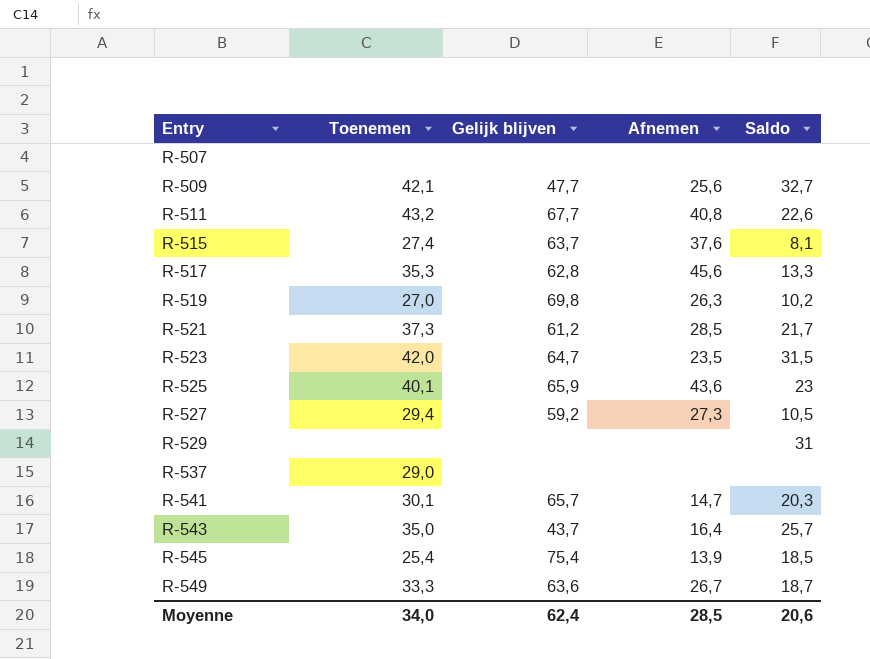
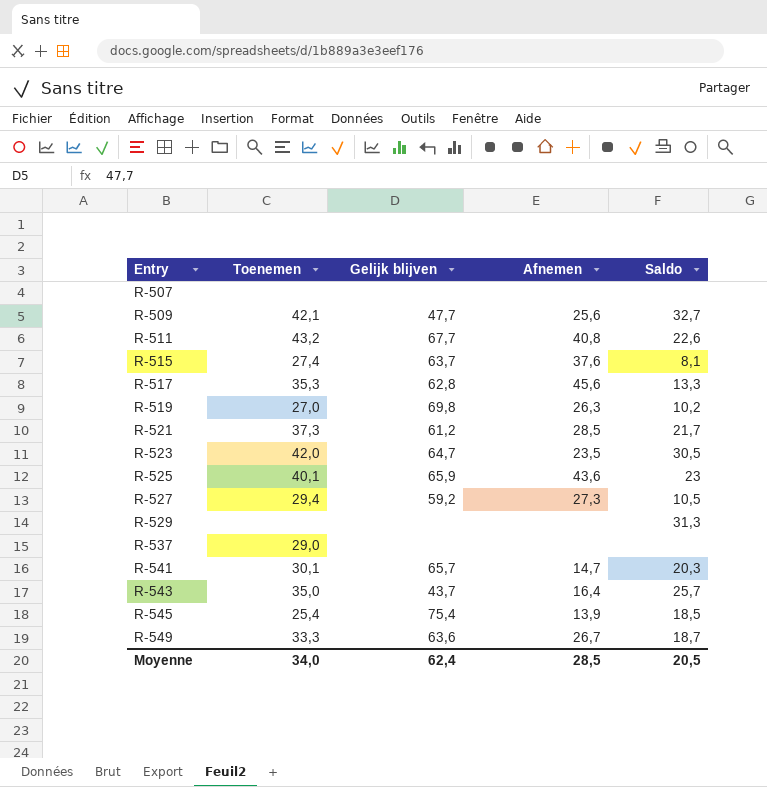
R-523 | Saldo: 31,5 -> 30,5
R-529 | Saldo: 31 -> 31,3
Moyenne | Saldo: 20,6 -> 20,5

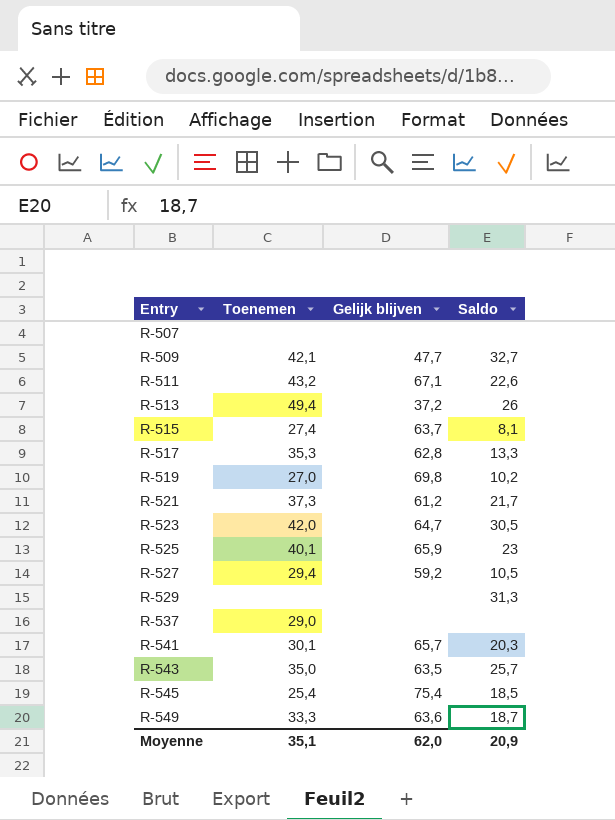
column Afnemen | position: 4 -> none
R-511 | Gelijk blijven: 67,7 -> 67,1
row R-513: none -> 49,4 | 37,2 | 26
R-543 | Gelijk blijven: 43,7 -> 63,5
Moyenne | Toenemen: 34,0 -> 35,1
Moyenne | Gelijk blijven: 62,4 -> 62,0
Moyenne | Saldo: 20,5 -> 20,9

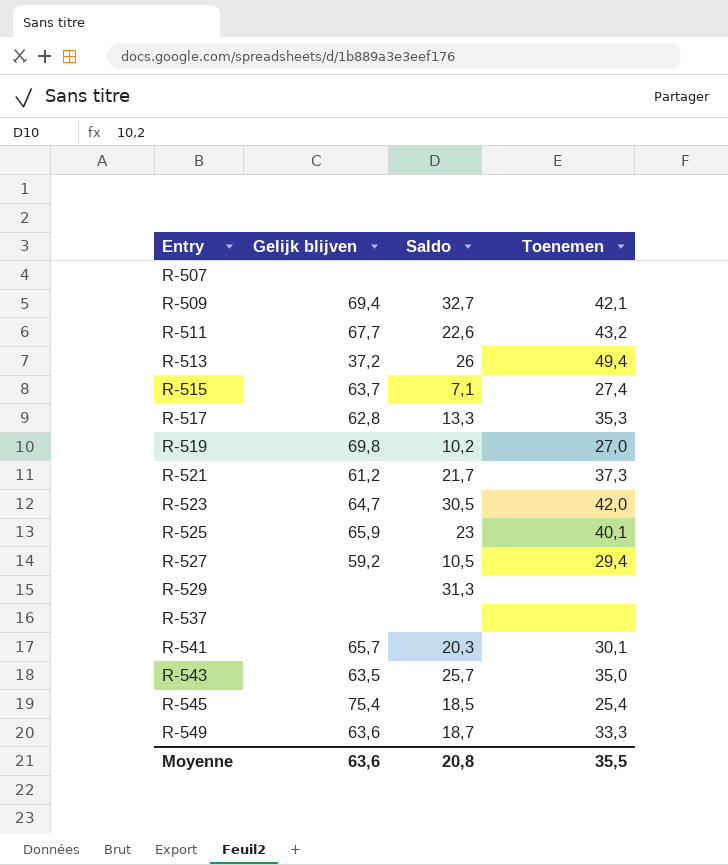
column Toenemen | position: 2 -> 4
R-509 | Gelijk blijven: 47,7 -> 69,4
R-511 | Gelijk blijven: 67,1 -> 67,7
R-515 | Saldo: 8,1 -> 7,1
R-537 | Toenemen: 29,0 -> none
Moyenne | Gelijk blijven: 62,0 -> 63,6
Moyenne | Saldo: 20,9 -> 20,8
Moyenne | Toenemen: 35,1 -> 35,5

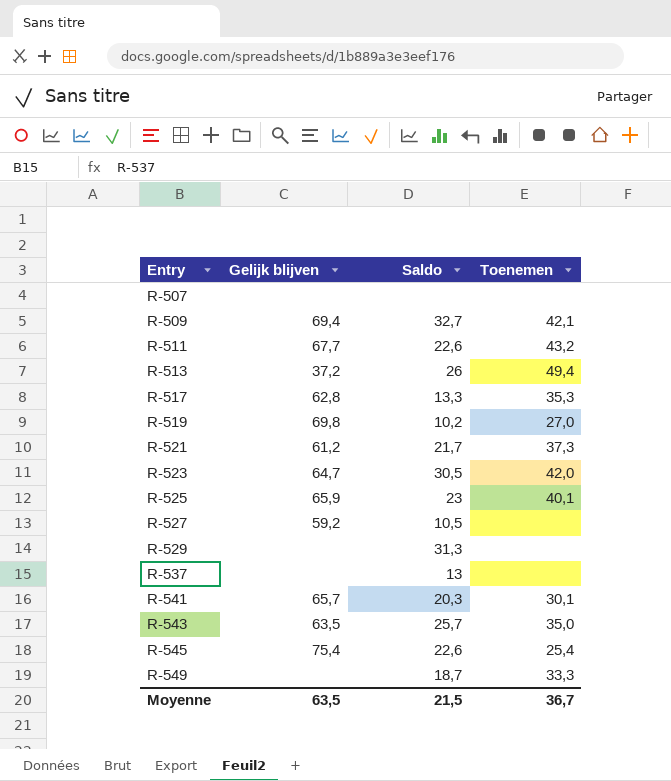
row R-515: 63,7 | 7,1 | 27,4 -> none
R-527 | Toenemen: 29,4 -> none
R-537 | Saldo: none -> 13
R-545 | Saldo: 18,5 -> 22,6
R-549 | Gelijk blijven: 63,6 -> none
Moyenne | Gelijk blijven: 63,6 -> 63,5
Moyenne | Saldo: 20,8 -> 21,5
Moyenne | Toenemen: 35,5 -> 36,7

